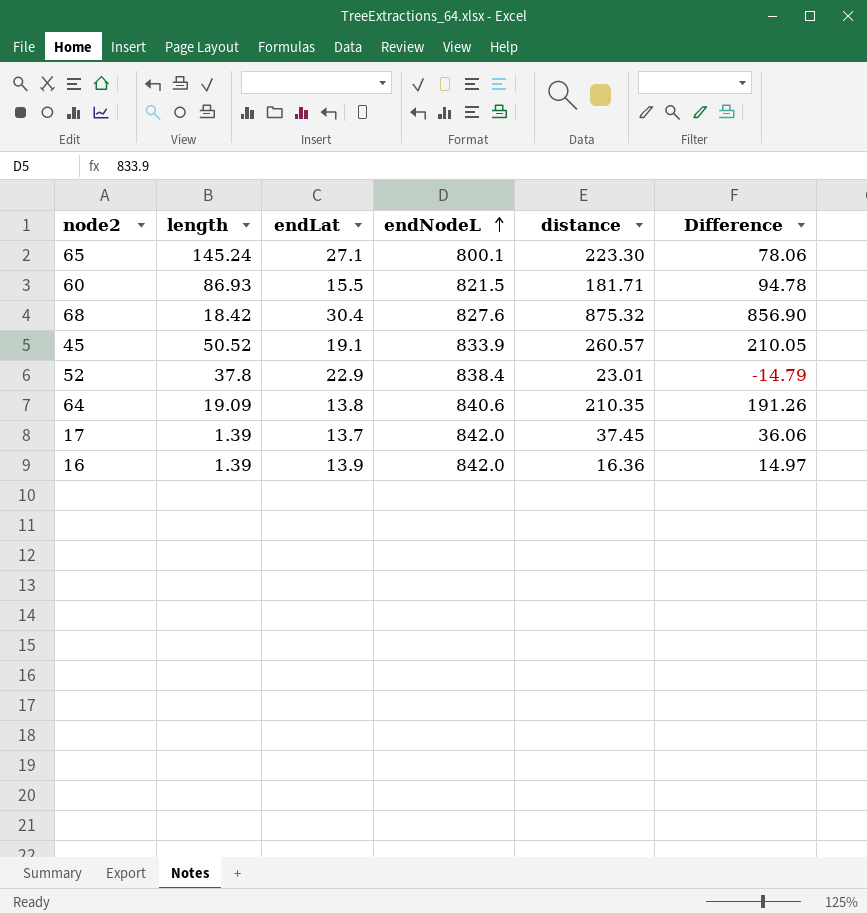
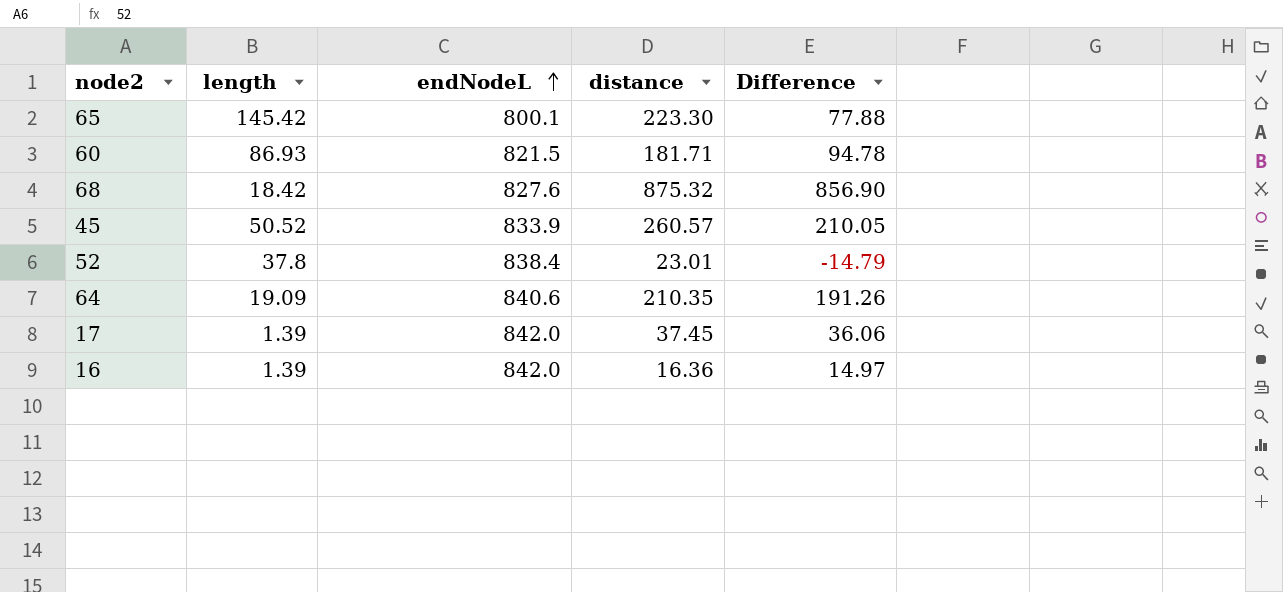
column endLat | position: 3 -> none
65 | length: 145.24 -> 145.42
65 | Difference: 78.06 -> 77.88

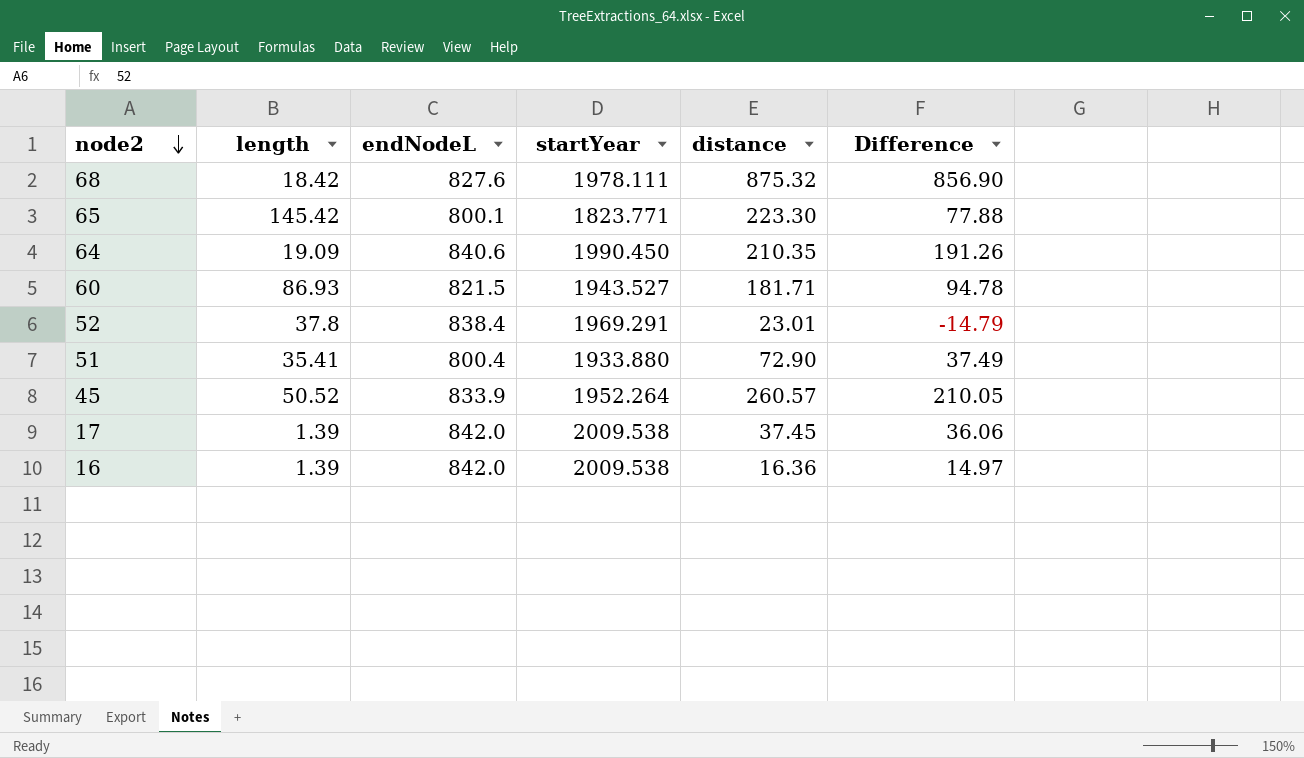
row order: endNodeL ascending -> node2 descending
column startYear | position: none -> 4
row 51: none -> 35.41 | 800.4 | 1933.880 | 72.90 | 37.49

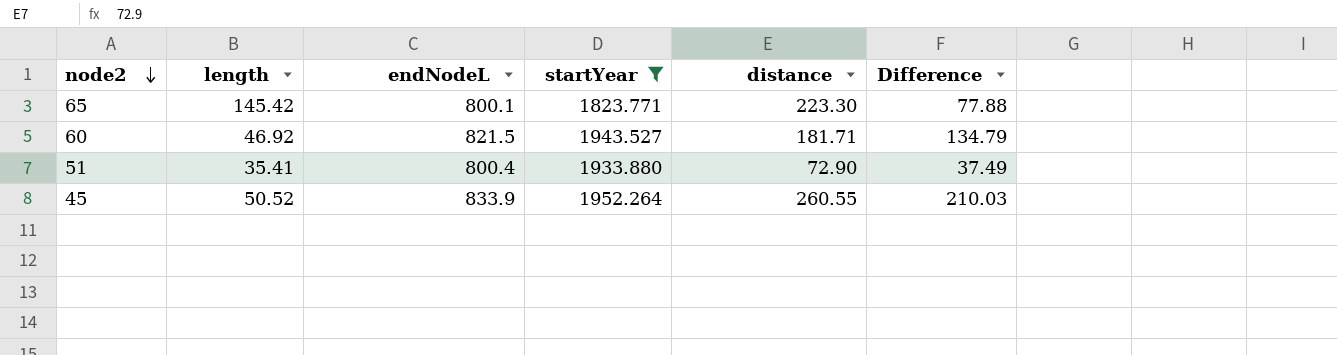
filter: none -> startYear <= 1952.264
60 | length: 86.93 -> 46.92
60 | Difference: 94.78 -> 134.79
45 | distance: 260.57 -> 260.55
45 | Difference: 210.05 -> 210.03

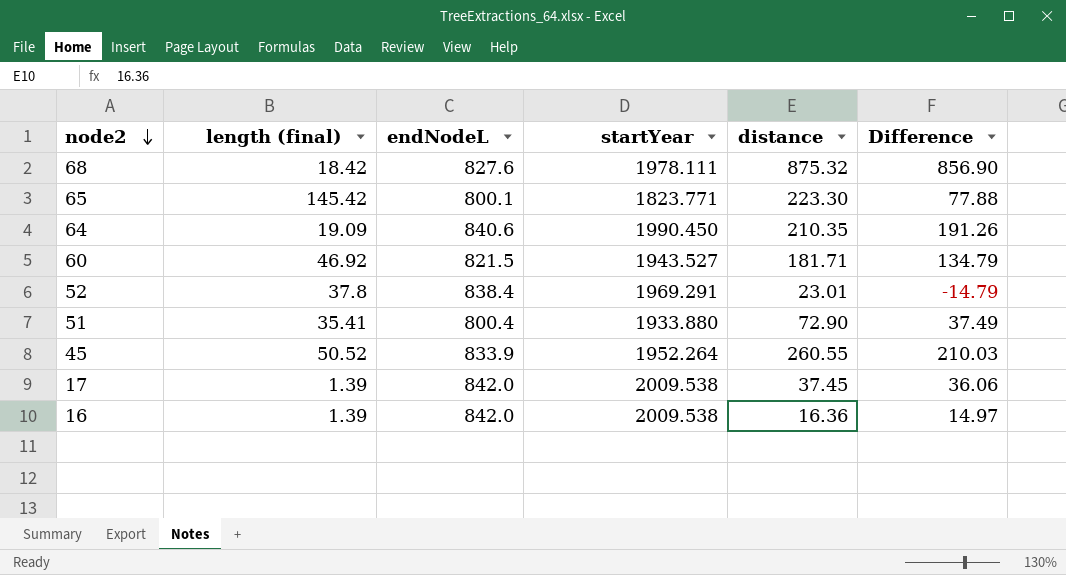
filter: startYear <= 1952.264 -> none
column name: length -> length (final)

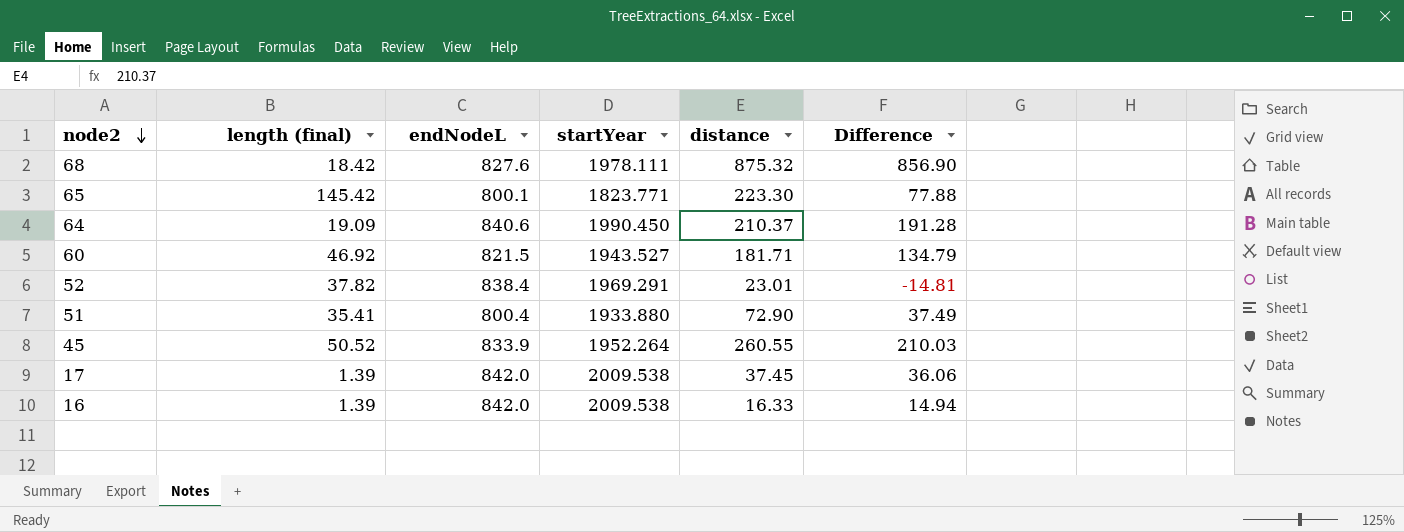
64 | distance: 210.35 -> 210.37
64 | Difference: 191.26 -> 191.28
52 | length (final): 37.8 -> 37.82
52 | Difference: -14.79 -> -14.81
16 | distance: 16.36 -> 16.33
16 | Difference: 14.97 -> 14.94

